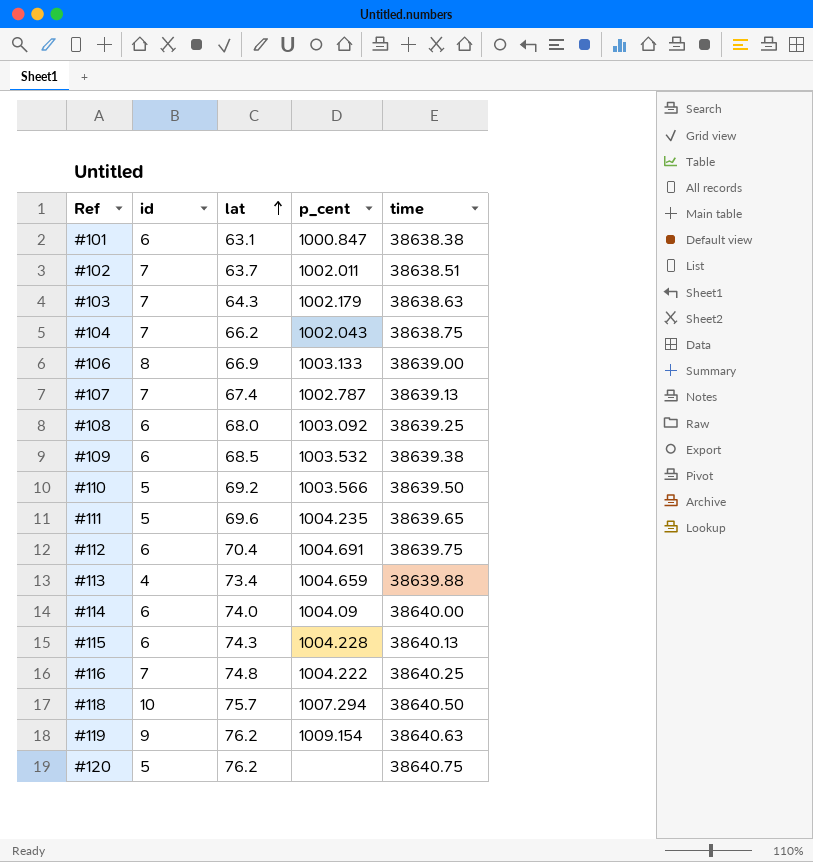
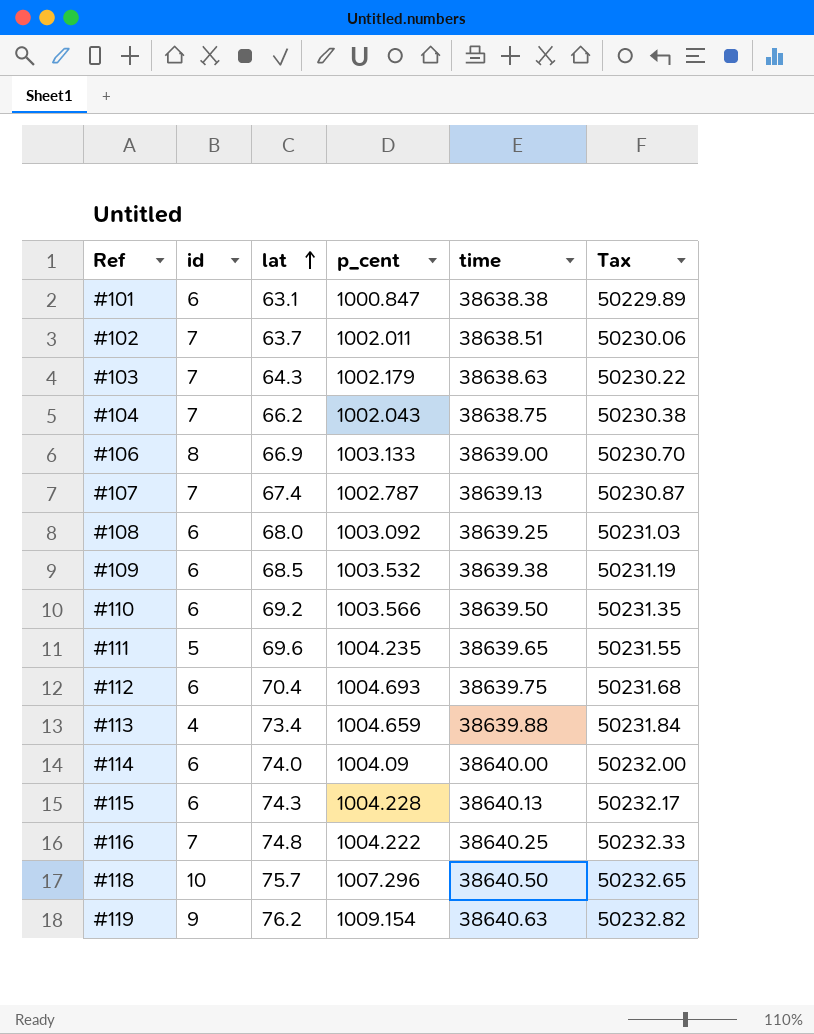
column Tax | formula: none -> [time] * 1.3
row #120: 5 | 76.2 | none | 38640.75 -> none
#110 | id: 5 -> 6
#112 | p_cent: 1004.691 -> 1004.693
#118 | p_cent: 1007.294 -> 1007.296

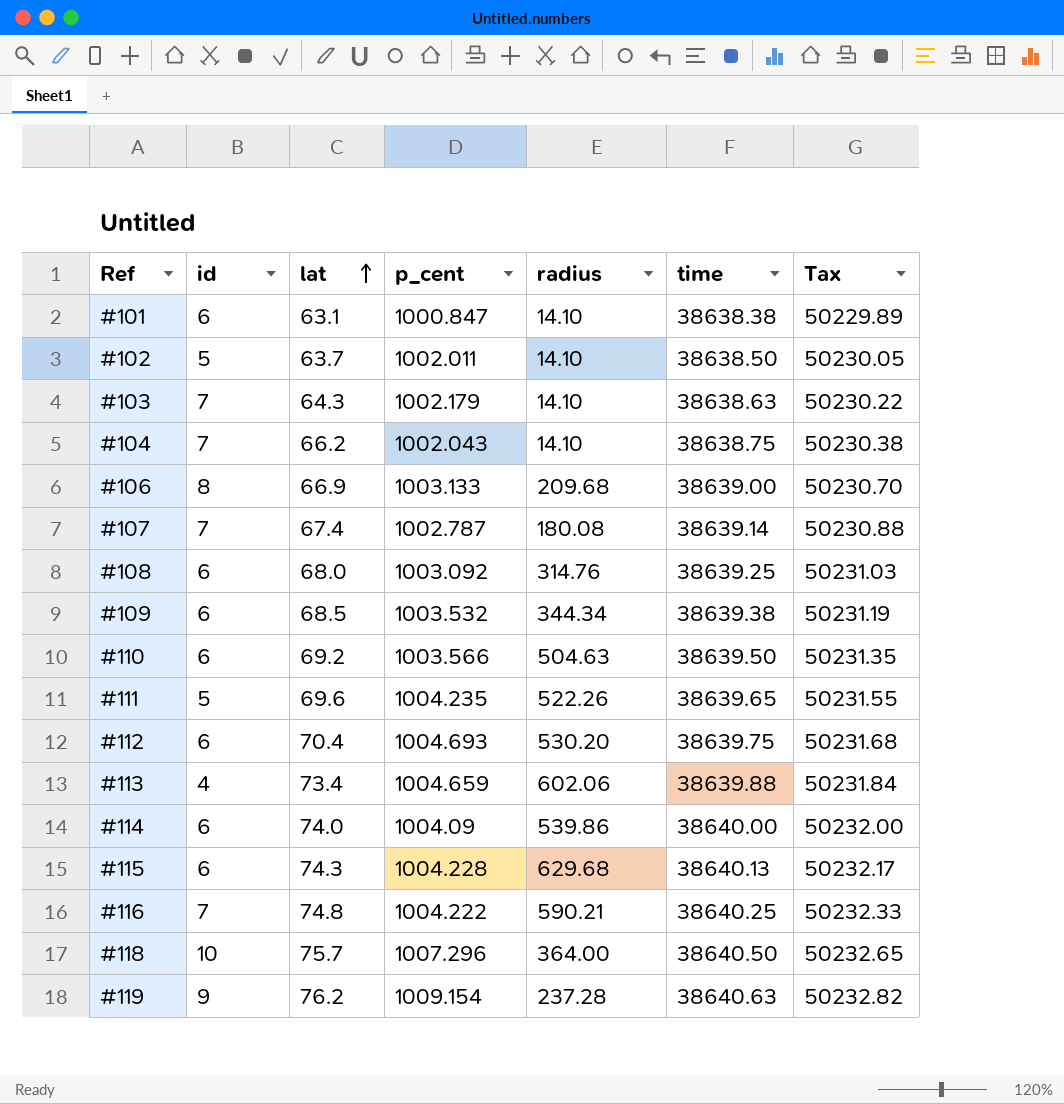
column radius | position: none -> 5
#102 | id: 7 -> 5
#102 | time: 38638.51 -> 38638.50
#102 | Tax: 50230.06 -> 50230.05
#107 | time: 38639.13 -> 38639.14
#107 | Tax: 50230.87 -> 50230.88

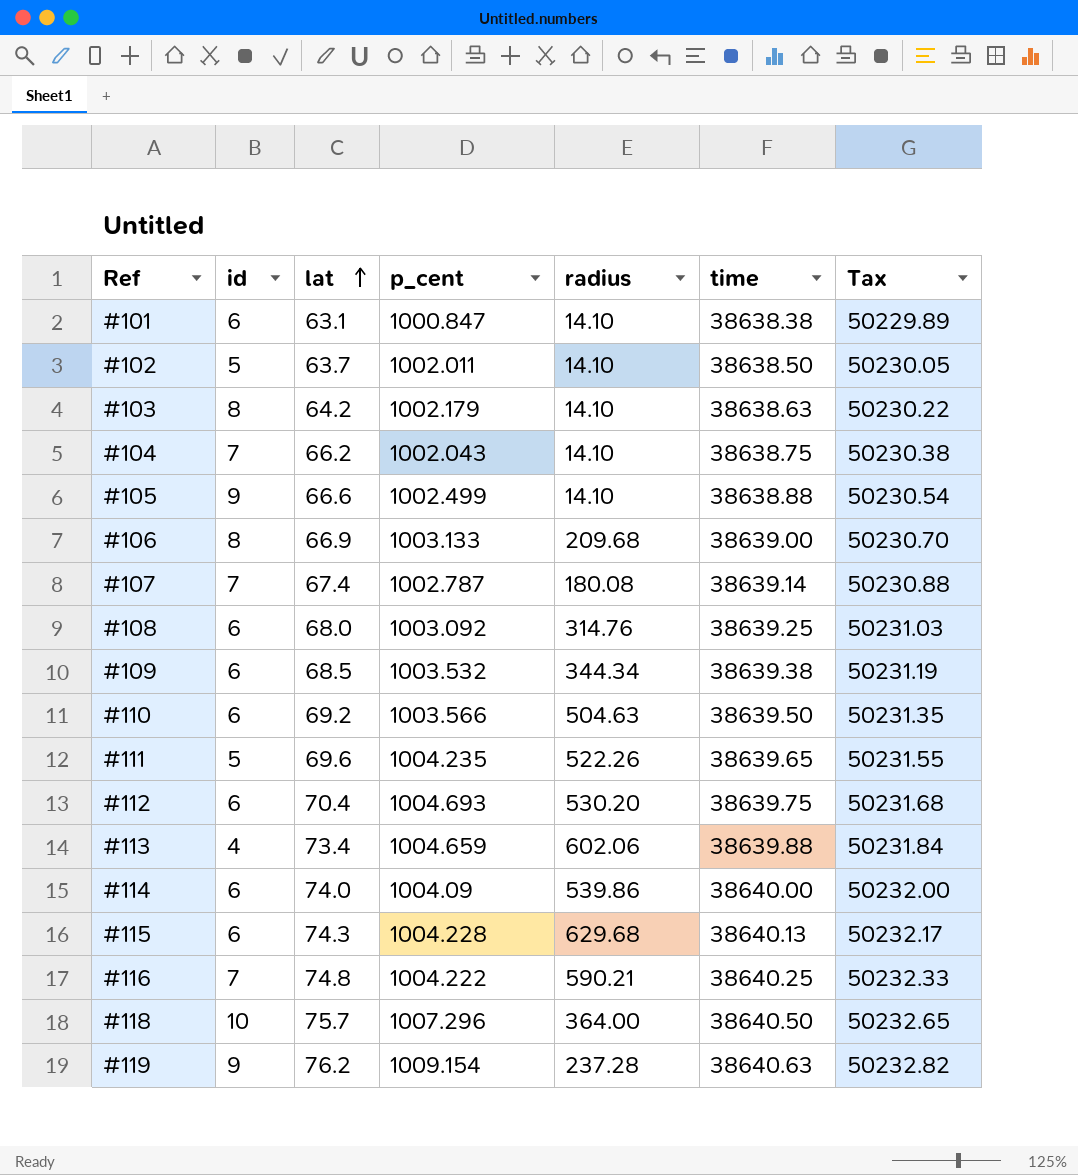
#103 | id: 7 -> 8
#103 | lat: 64.3 -> 64.2
row #105: none -> 9 | 66.6 | 1002.499 | 14.10 | 38638.88 | 50230.54

